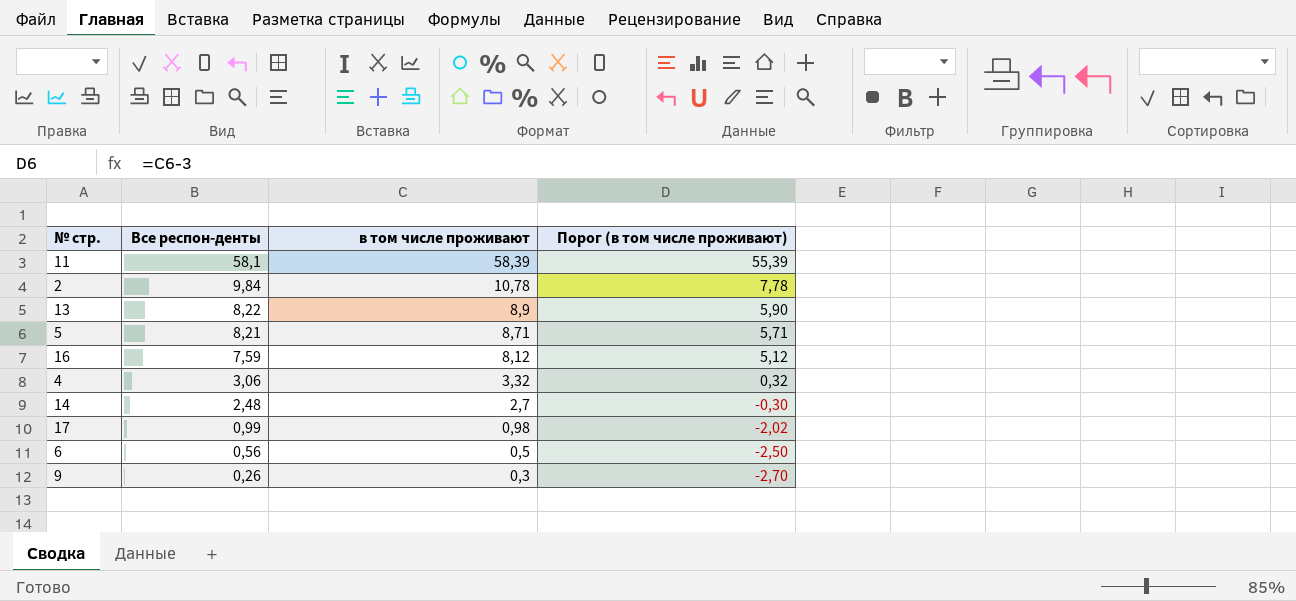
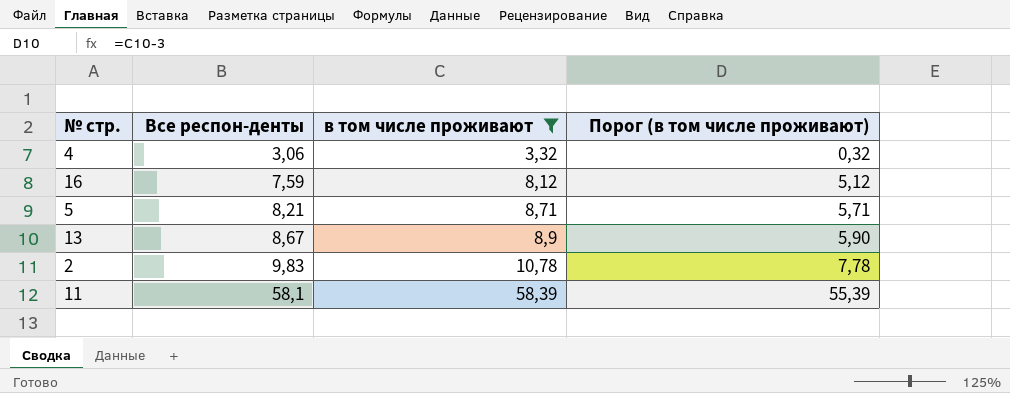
filter: none -> в том числе проживают >= 3,32
row order: Все респон-денты descending -> Все респон-денты ascending
13 | Все респон-денты: 8,22 -> 8,67
2 | Все респон-денты: 9,84 -> 9,83

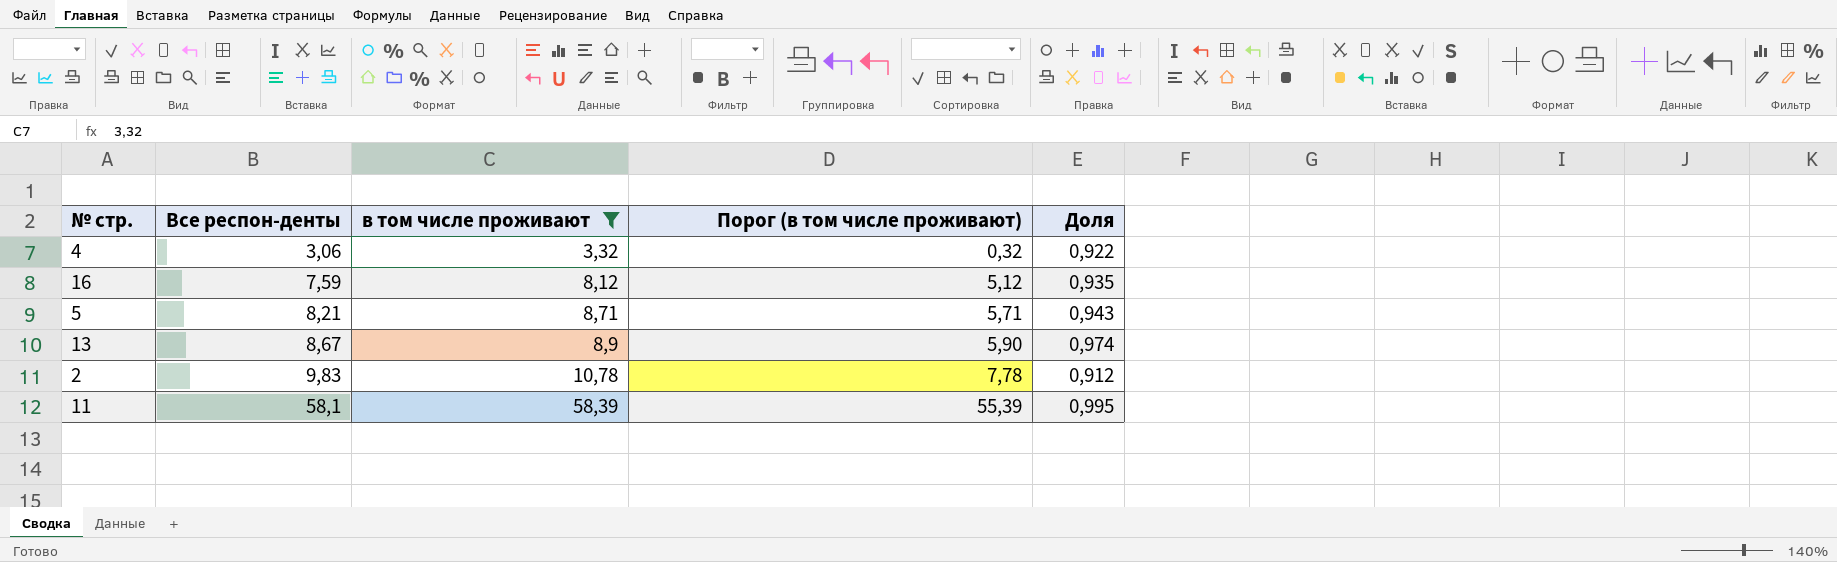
column Доля | formula: none -> [Все респон-денты] / [в том числе проживают]

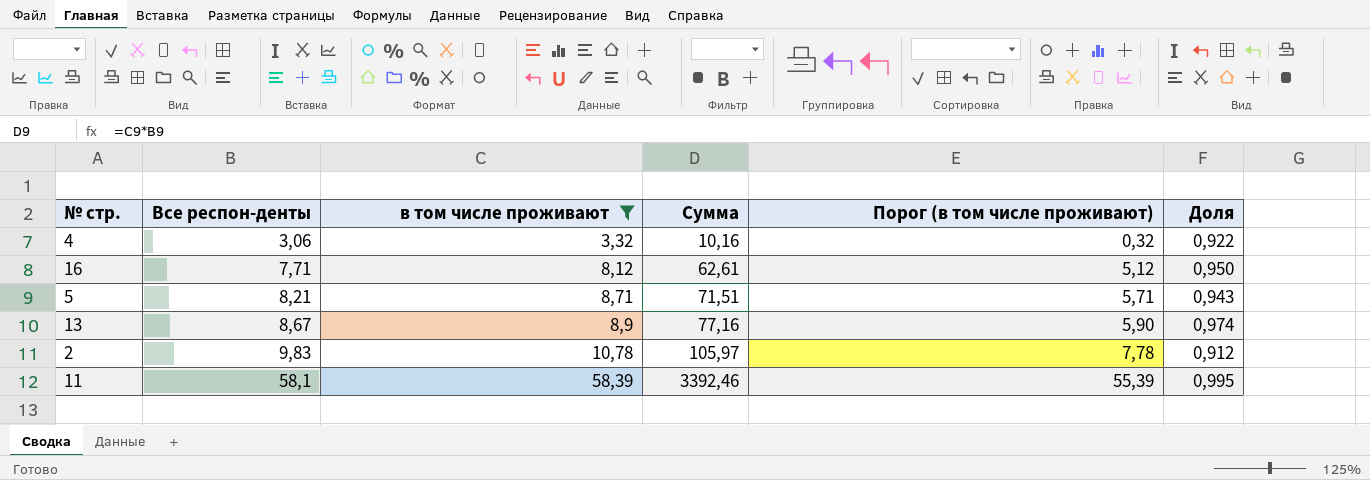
column Сумма | formula: none -> [Все респон-денты] * [в том числе проживают]
16 | Все респон-денты: 7,59 -> 7,71
16 | Доля: 0,935 -> 0,950

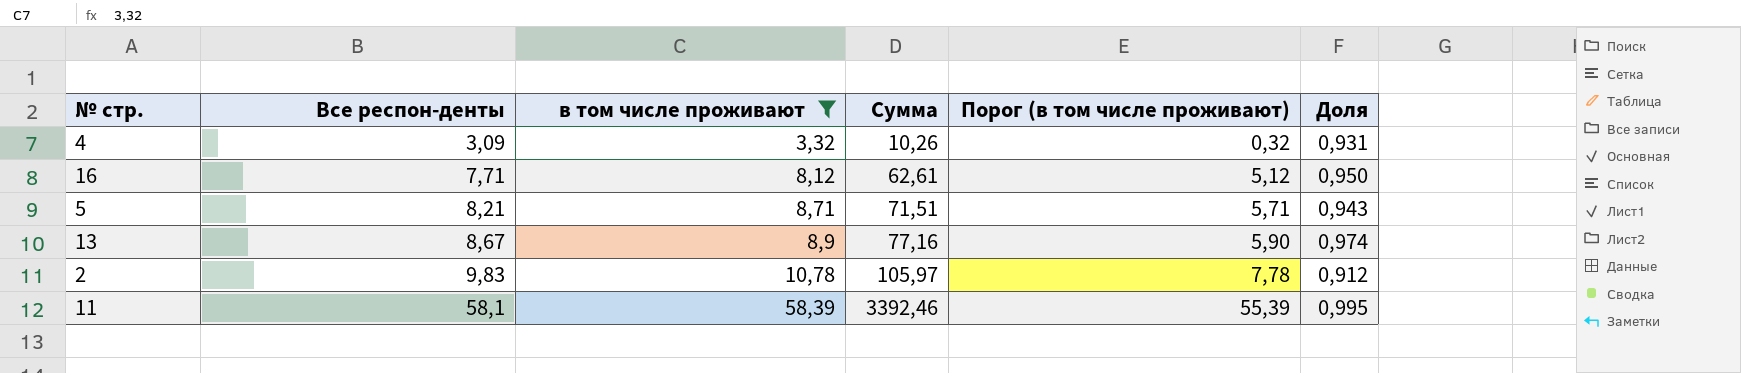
4 | Все респон-денты: 3,06 -> 3,09
4 | Сумма: 10,16 -> 10,26
4 | Доля: 0,922 -> 0,931

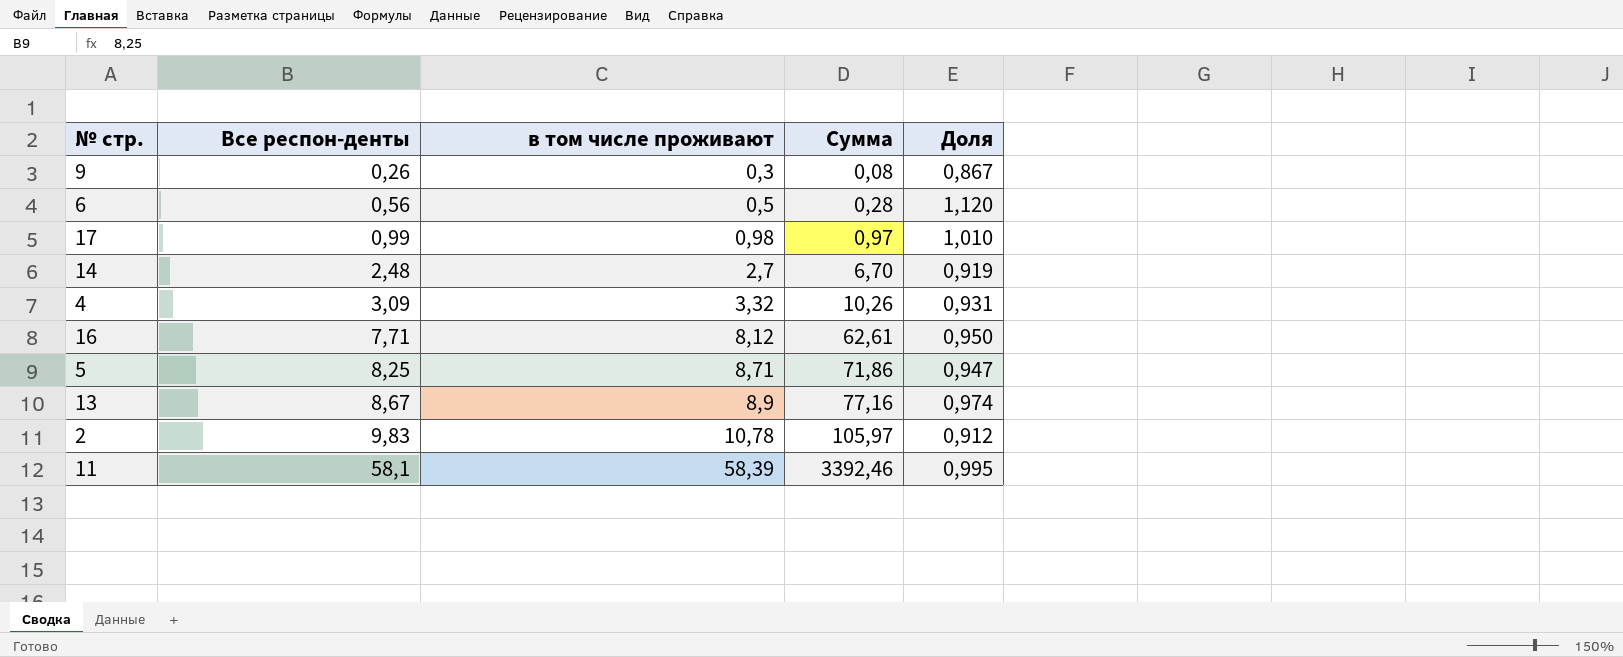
filter: в том числе проживают >= 3,32 -> none
column Порог (в том числе проживают) | formula: [в том числе проживают] - 3 -> none
5 | Все респон-денты: 8,21 -> 8,25
5 | Сумма: 71,51 -> 71,86
5 | Доля: 0,943 -> 0,947

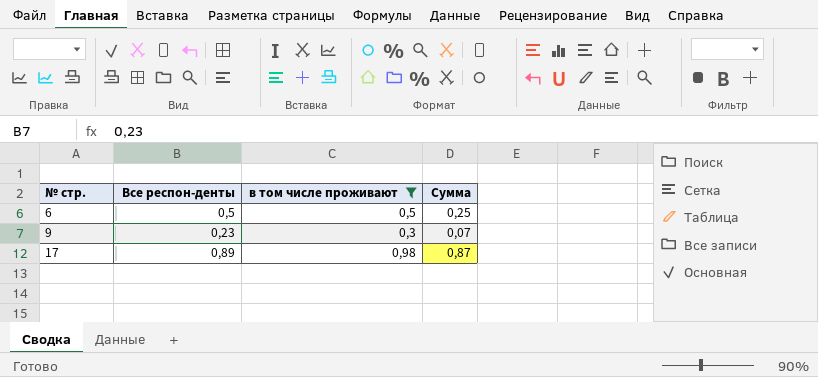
filter: none -> в том числе проживают <= 0,98
row order: Все респон-денты ascending -> № стр. ascending
column Доля | formula: [Все респон-денты] / [в том числе проживают] -> none
6 | Все респон-денты: 0,56 -> 0,5
6 | Сумма: 0,28 -> 0,25
9 | Все респон-денты: 0,26 -> 0,23
9 | Сумма: 0,08 -> 0,07
17 | Все респон-денты: 0,99 -> 0,89
17 | Сумма: 0,97 -> 0,87

